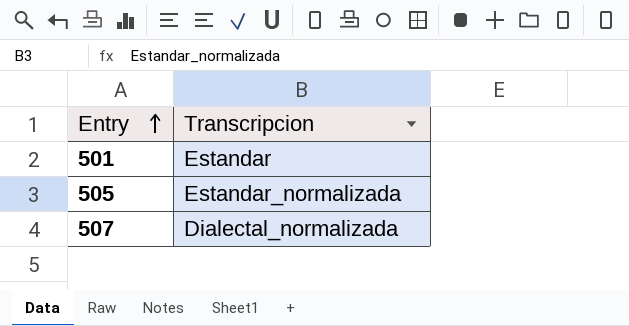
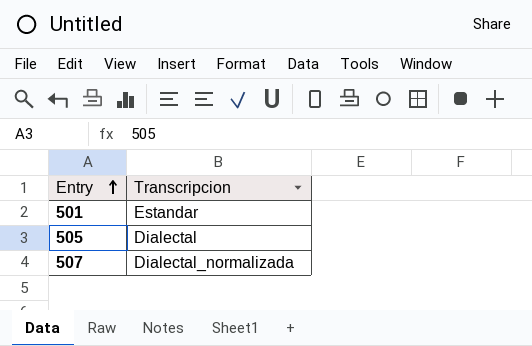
505 | Transcripcion: Estandar_normalizada -> Dialectal

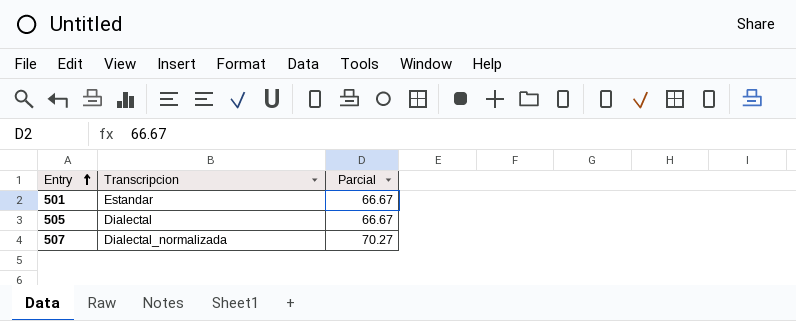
column Parcial | position: none -> 3

